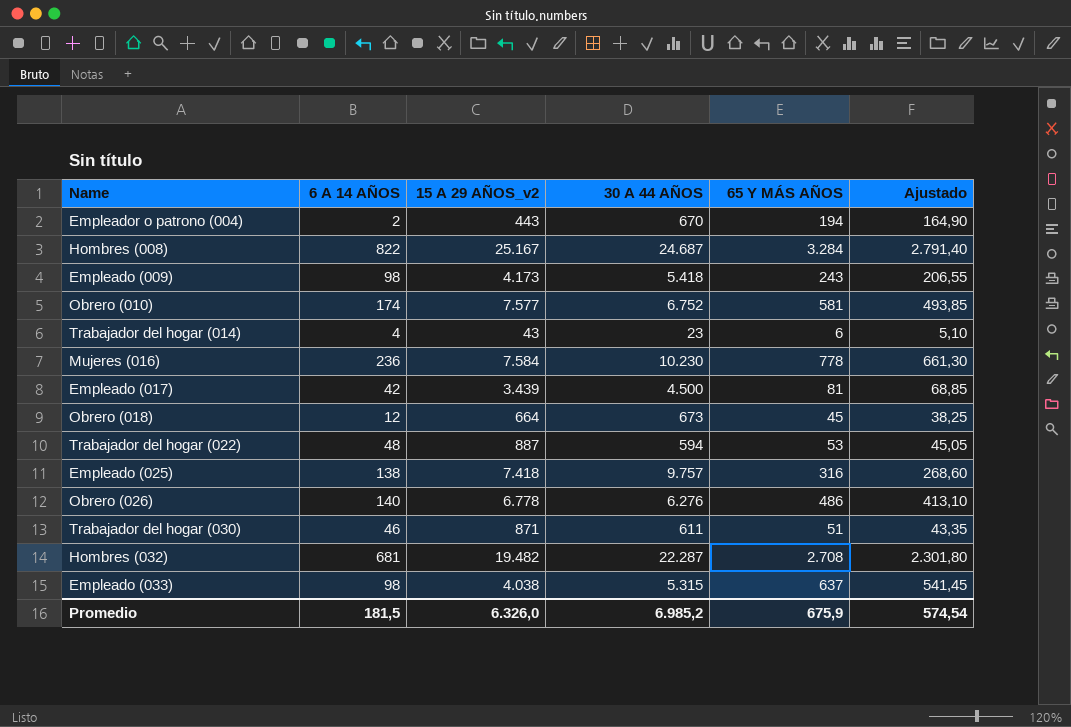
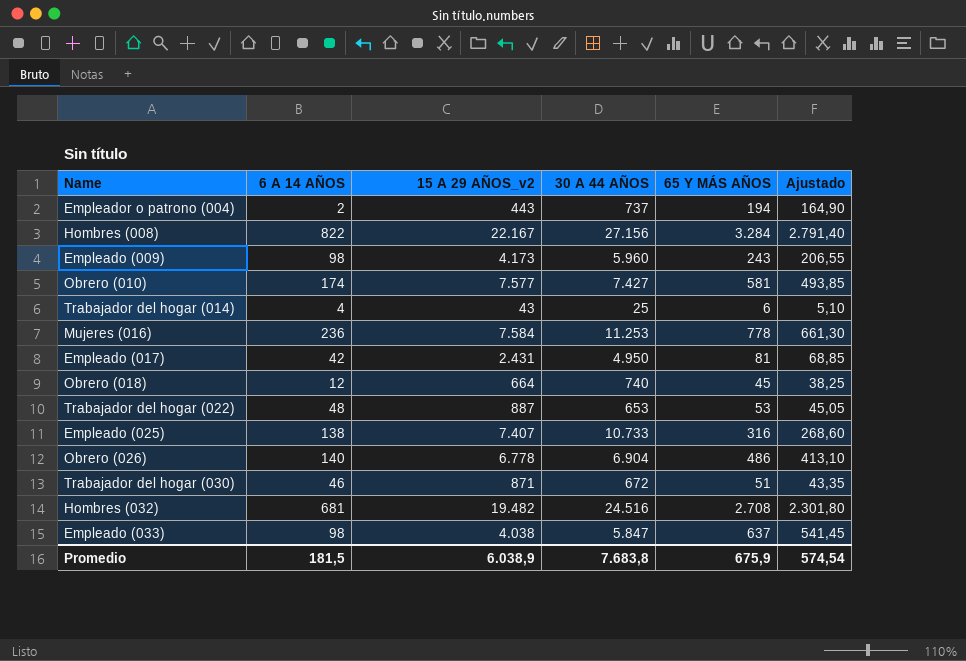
Empleador o patrono (004) | 30 A 44 AÑOS: 670 -> 737
Hombres (008) | 15 A 29 AÑOS_v2: 25.167 -> 22.167
Hombres (008) | 30 A 44 AÑOS: 24.687 -> 27.156
Empleado (009) | 30 A 44 AÑOS: 5.418 -> 5.960
Obrero (010) | 30 A 44 AÑOS: 6.752 -> 7.427
Trabajador del hogar (014) | 30 A 44 AÑOS: 23 -> 25
Mujeres (016) | 30 A 44 AÑOS: 10.230 -> 11.253
Empleado (017) | 15 A 29 AÑOS_v2: 3.439 -> 2.431
Empleado (017) | 30 A 44 AÑOS: 4.500 -> 4.950
Obrero (018) | 30 A 44 AÑOS: 673 -> 740
Trabajador del hogar (022) | 30 A 44 AÑOS: 594 -> 653
Empleado (025) | 15 A 29 AÑOS_v2: 7.418 -> 7.407
Empleado (025) | 30 A 44 AÑOS: 9.757 -> 10.733
Obrero (026) | 30 A 44 AÑOS: 6.276 -> 6.904
Trabajador del hogar (030) | 30 A 44 AÑOS: 611 -> 672
Hombres (032) | 30 A 44 AÑOS: 22.287 -> 24.516
Empleado (033) | 30 A 44 AÑOS: 5.315 -> 5.847
Promedio | 15 A 29 AÑOS_v2: 6.326,0 -> 6.038,9
Promedio | 30 A 44 AÑOS: 6.985,2 -> 7.683,8

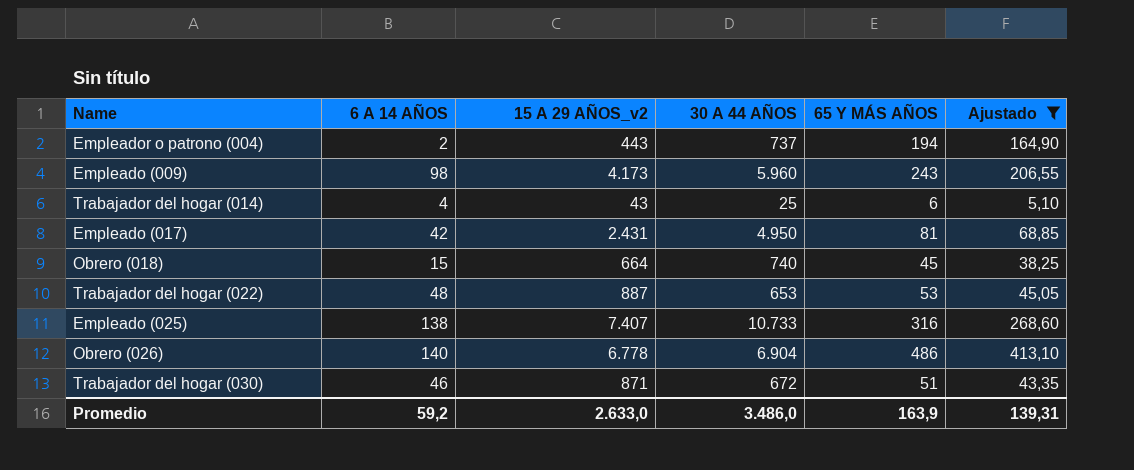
filter: none -> Ajustado <= 413,10
Obrero (018) | 6 A 14 AÑOS: 12 -> 15
Promedio | 6 A 14 AÑOS: 181,5 -> 59,2
Promedio | 15 A 29 AÑOS_v2: 6.038,9 -> 2.633,0
Promedio | 30 A 44 AÑOS: 7.683,8 -> 3.486,0
Promedio | 65 Y MÁS AÑOS: 675,9 -> 163,9
Promedio | Ajustado: 574,54 -> 139,31

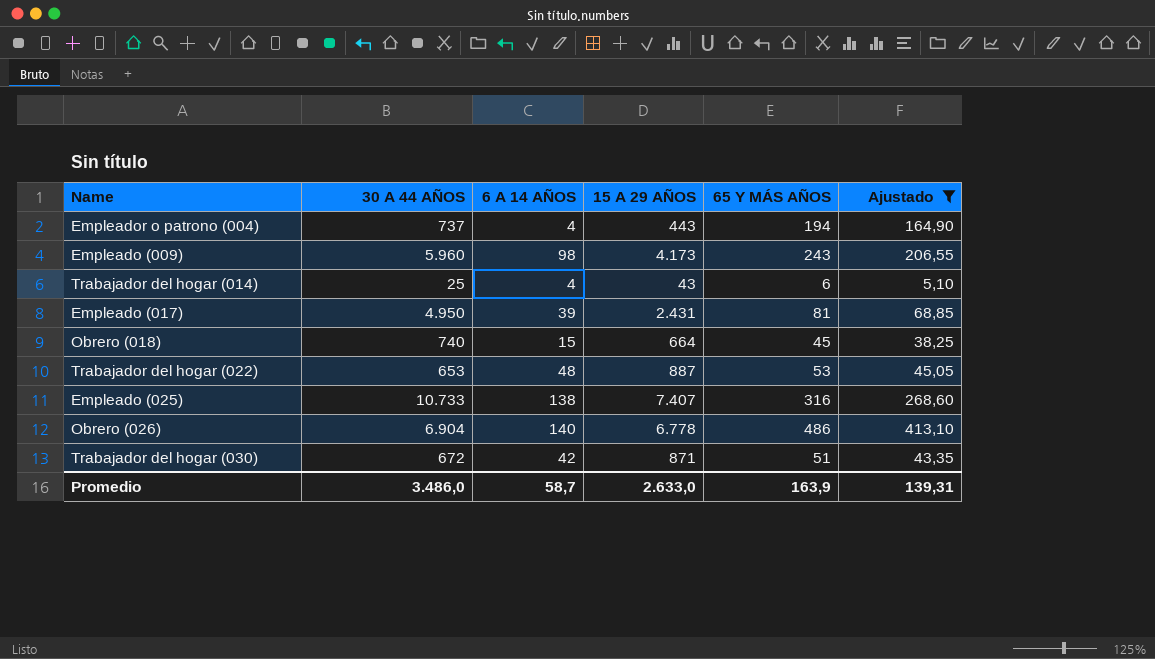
column 30 A 44 AÑOS | position: 4 -> 2
column name: 15 A 29 AÑOS_v2 -> 15 A 29 AÑOS
Empleador o patrono (004) | 6 A 14 AÑOS: 2 -> 4
Empleado (017) | 6 A 14 AÑOS: 42 -> 39
Trabajador del hogar (030) | 6 A 14 AÑOS: 46 -> 42
Promedio | 6 A 14 AÑOS: 59,2 -> 58,7

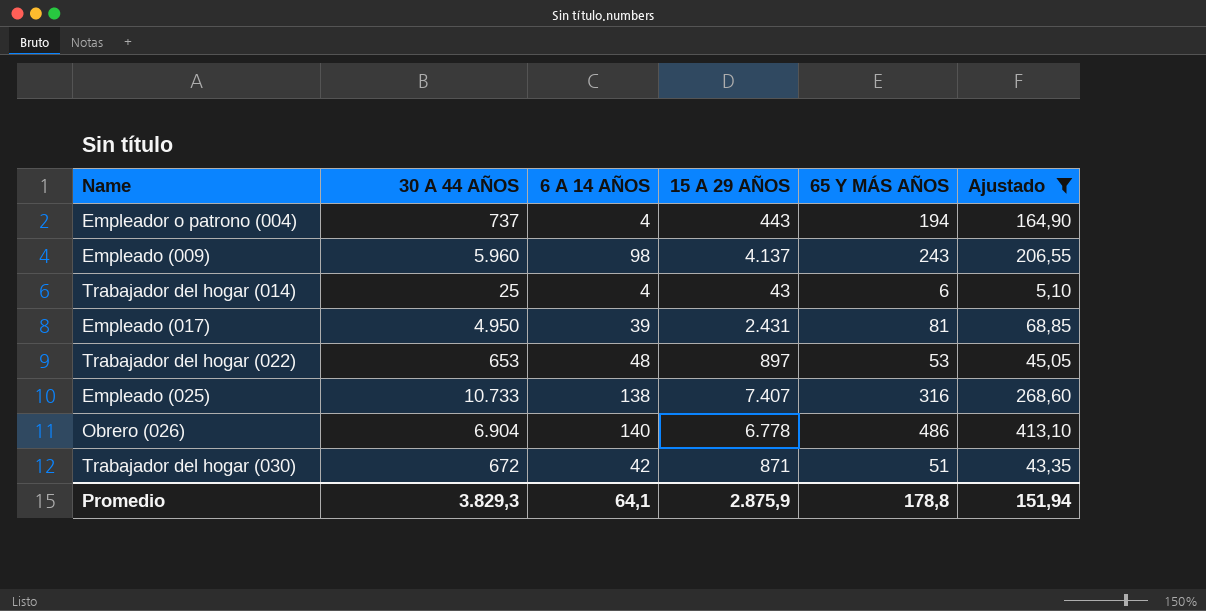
row Obrero (018): 740 | 15 | 664 | 45 | 38,25 -> none
Empleado (009) | 15 A 29 AÑOS: 4.173 -> 4.137
Trabajador del hogar (022) | 15 A 29 AÑOS: 887 -> 897
Promedio | 30 A 44 AÑOS: 3.486,0 -> 3.829,3
Promedio | 6 A 14 AÑOS: 58,7 -> 64,1
Promedio | 15 A 29 AÑOS: 2.633,0 -> 2.875,9
Promedio | 65 Y MÁS AÑOS: 163,9 -> 178,8
Promedio | Ajustado: 139,31 -> 151,94

